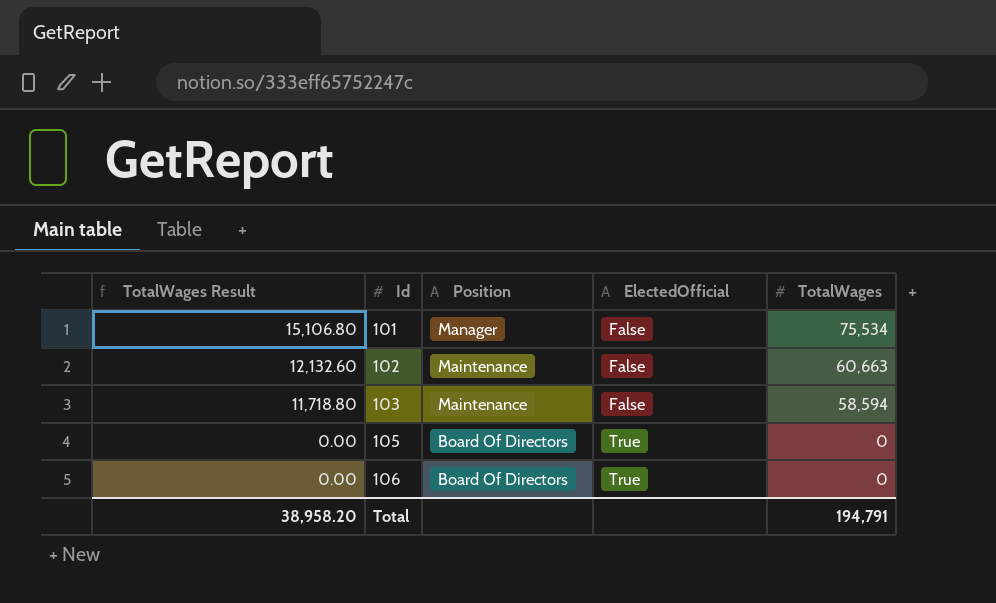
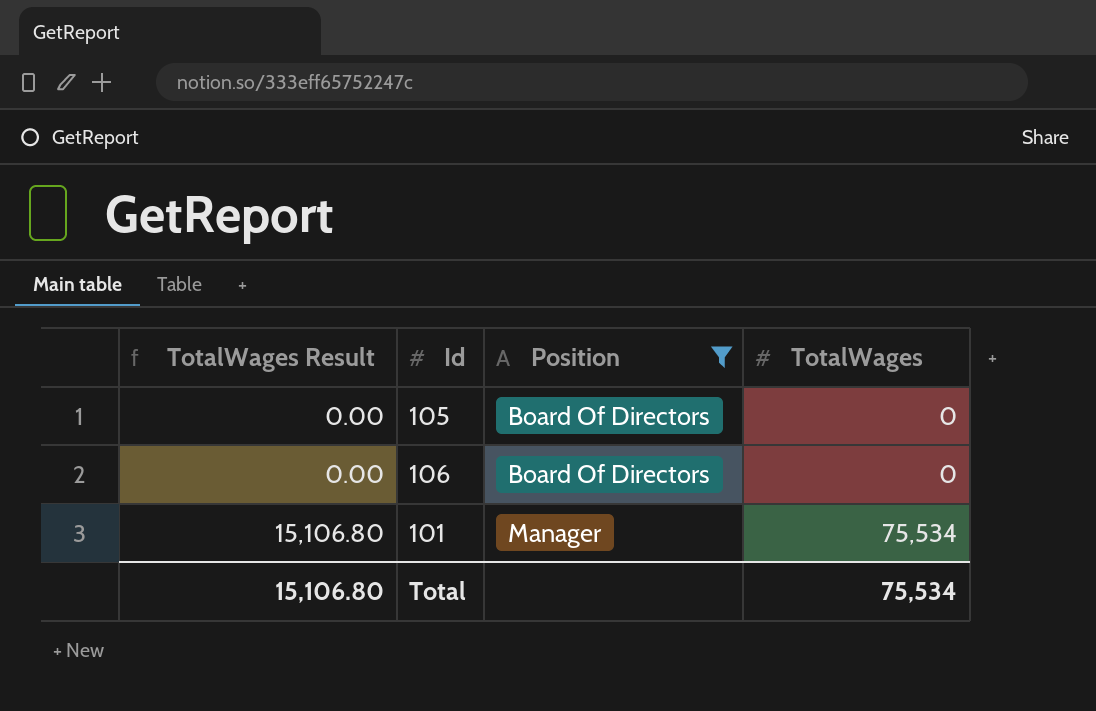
filter: none -> Position != Maintenance
row order: TotalWages Result descending -> TotalWages Result ascending
column ElectedOfficial | position: 4 -> none
Total | TotalWages Result: 38,958.20 -> 15,106.80
Total | TotalWages: 194,791 -> 75,534

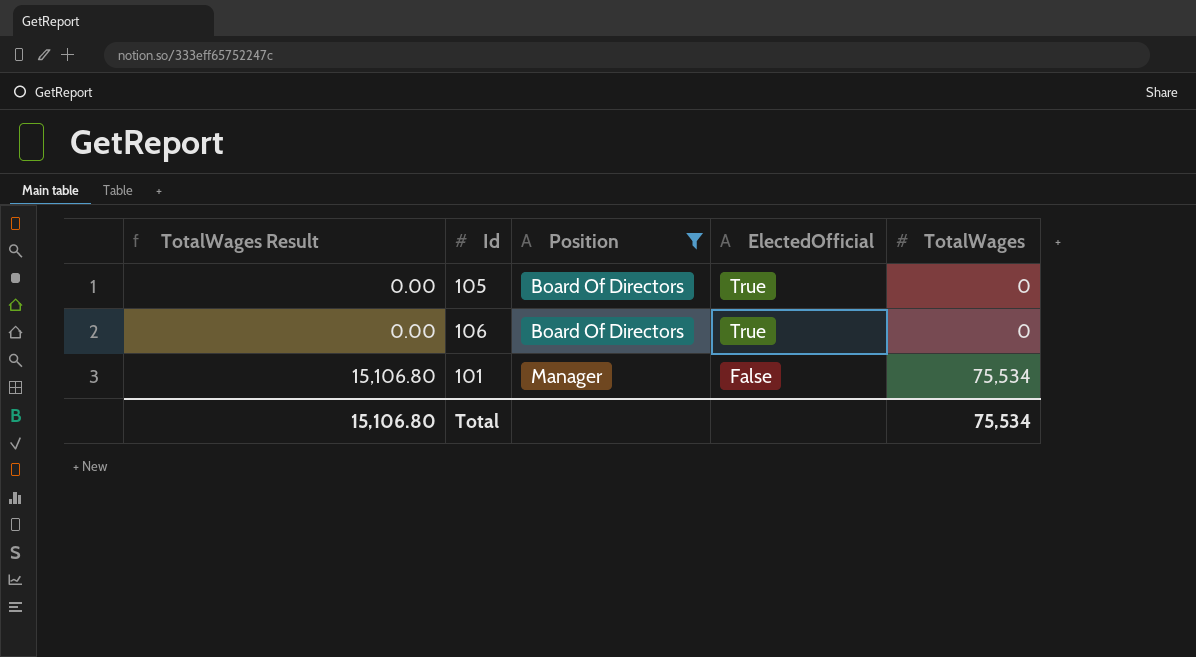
column ElectedOfficial | position: none -> 4

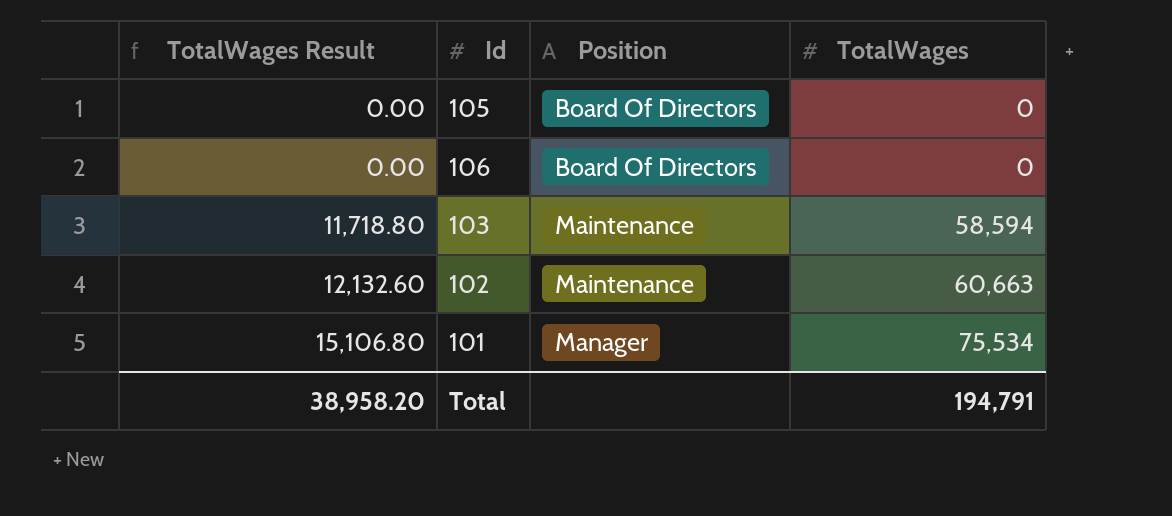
filter: Position != Maintenance -> none
column ElectedOfficial | position: 4 -> none
Total | TotalWages Result: 15,106.80 -> 38,958.20
Total | TotalWages: 75,534 -> 194,791

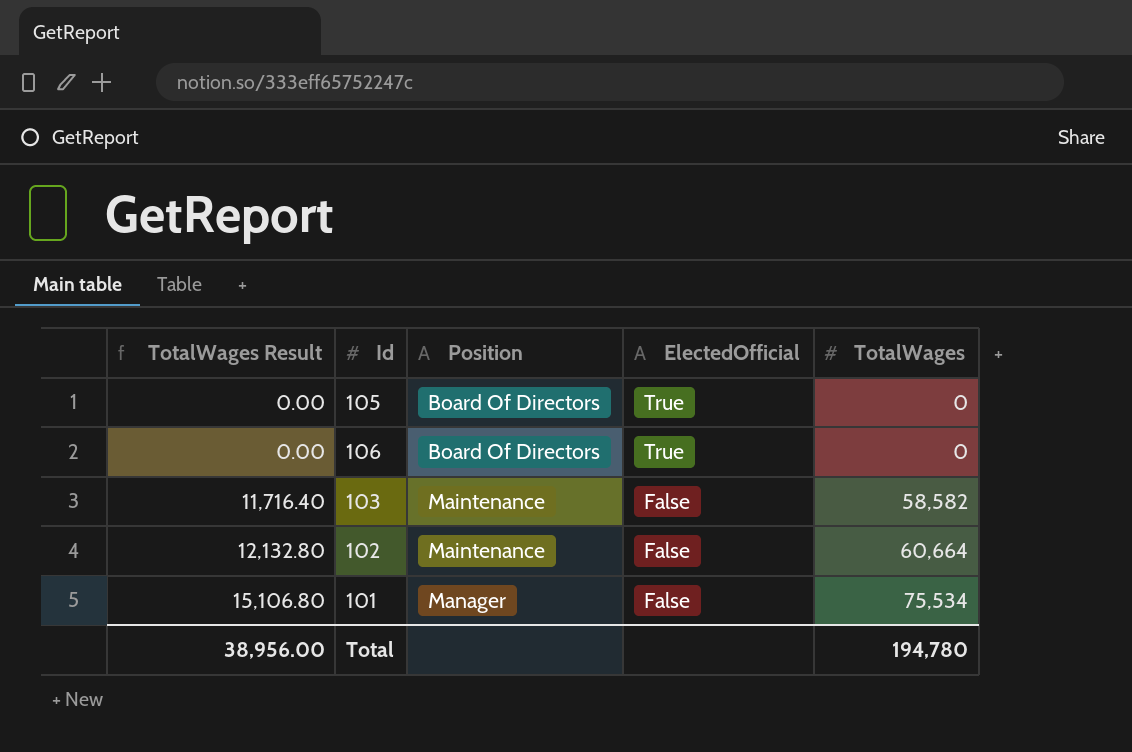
column ElectedOfficial | position: none -> 4
103 | TotalWages Result: 11,718.80 -> 11,716.40
103 | TotalWages: 58,594 -> 58,582
102 | TotalWages Result: 12,132.60 -> 12,132.80
102 | TotalWages: 60,663 -> 60,664
Total | TotalWages Result: 38,958.20 -> 38,956.00
Total | TotalWages: 194,791 -> 194,780

